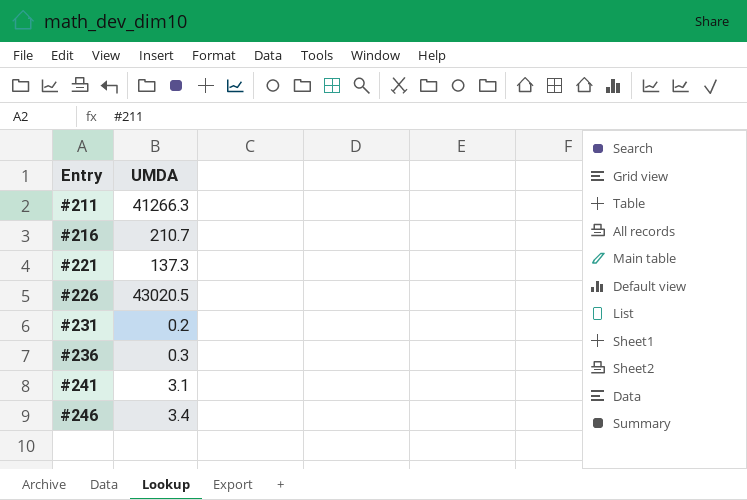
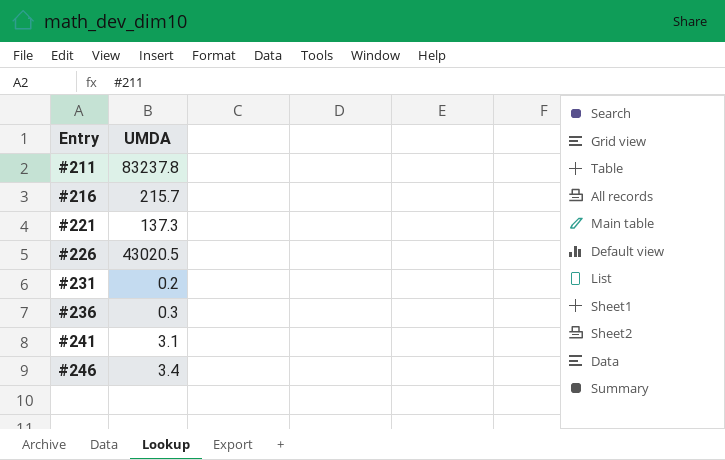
#211 | UMDA: 41266.3 -> 83237.8
#216 | UMDA: 210.7 -> 215.7

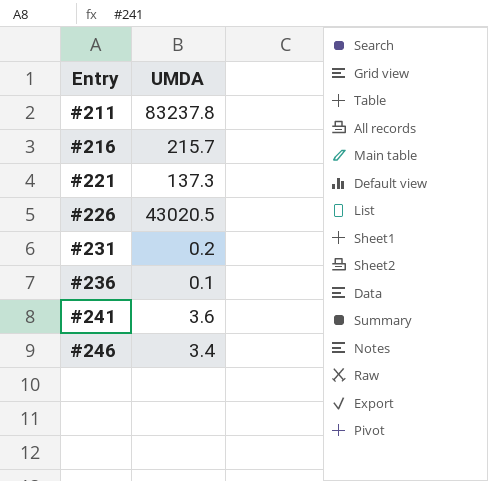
#236 | UMDA: 0.3 -> 0.1
#241 | UMDA: 3.1 -> 3.6

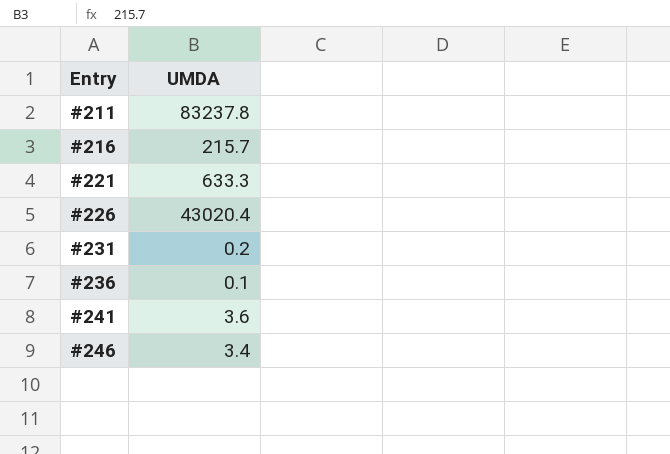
#221 | UMDA: 137.3 -> 633.3
#226 | UMDA: 43020.5 -> 43020.4

